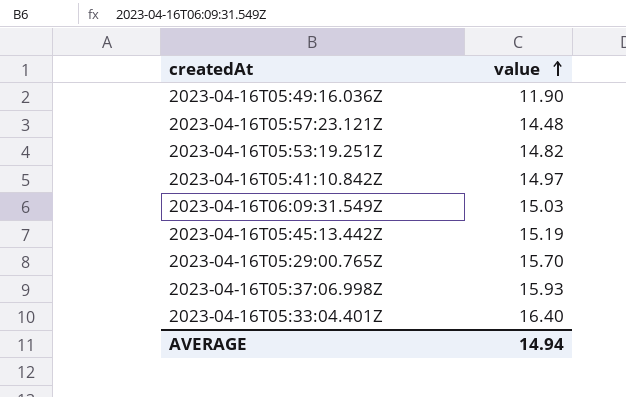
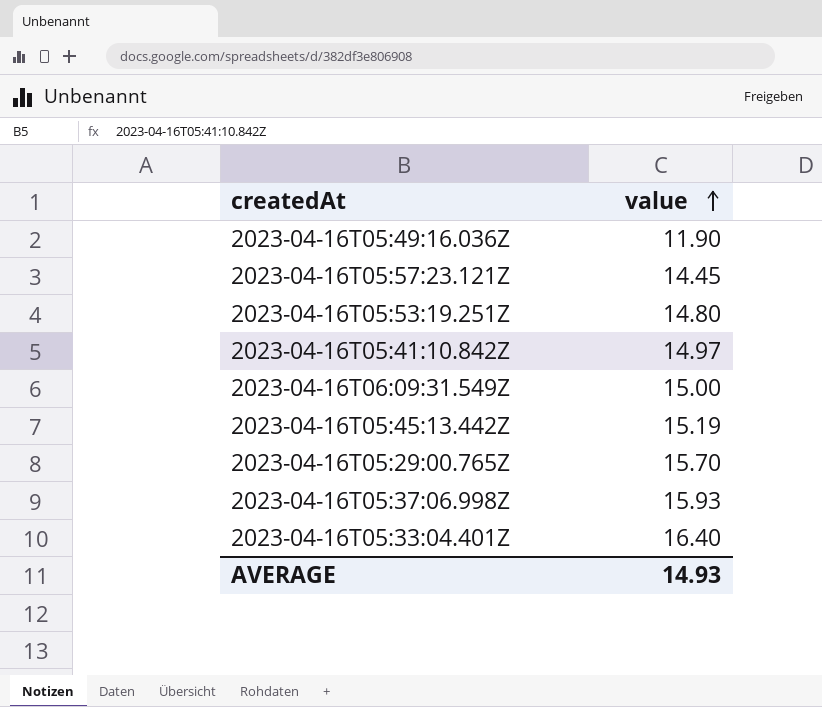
2023-04-16T05:57:23.121Z | value: 14.48 -> 14.45
2023-04-16T05:53:19.251Z | value: 14.82 -> 14.80
2023-04-16T06:09:31.549Z | value: 15.03 -> 15.00
AVERAGE | value: 14.94 -> 14.93

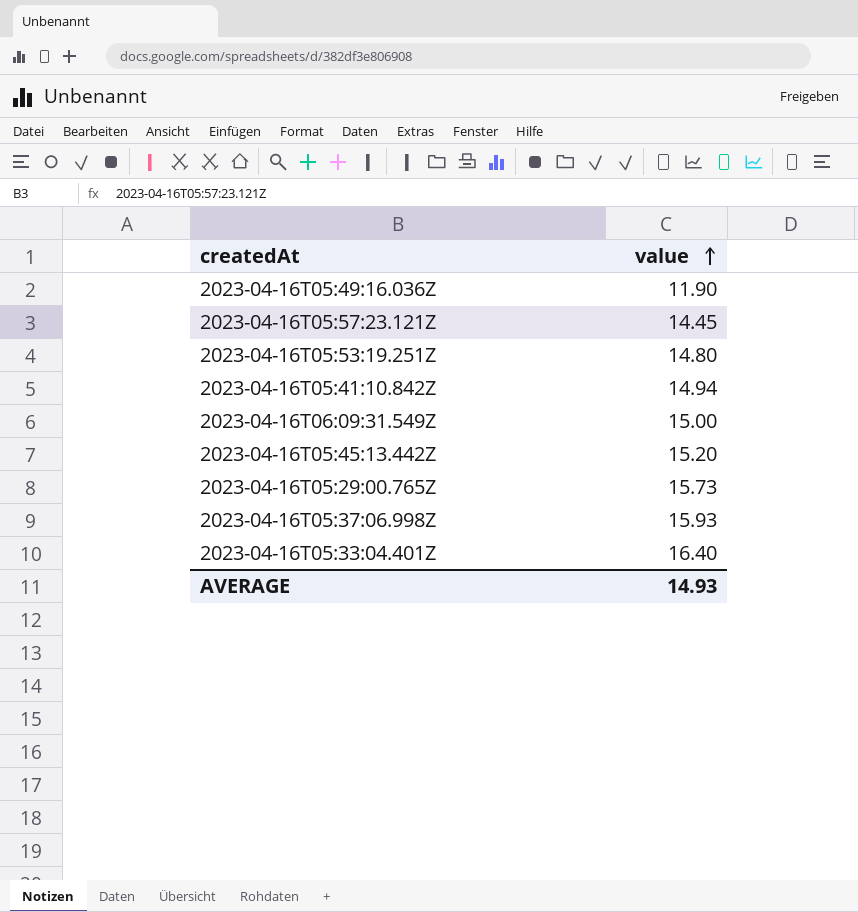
2023-04-16T05:41:10.842Z | value: 14.97 -> 14.94
2023-04-16T05:45:13.442Z | value: 15.19 -> 15.20
2023-04-16T05:29:00.765Z | value: 15.70 -> 15.73

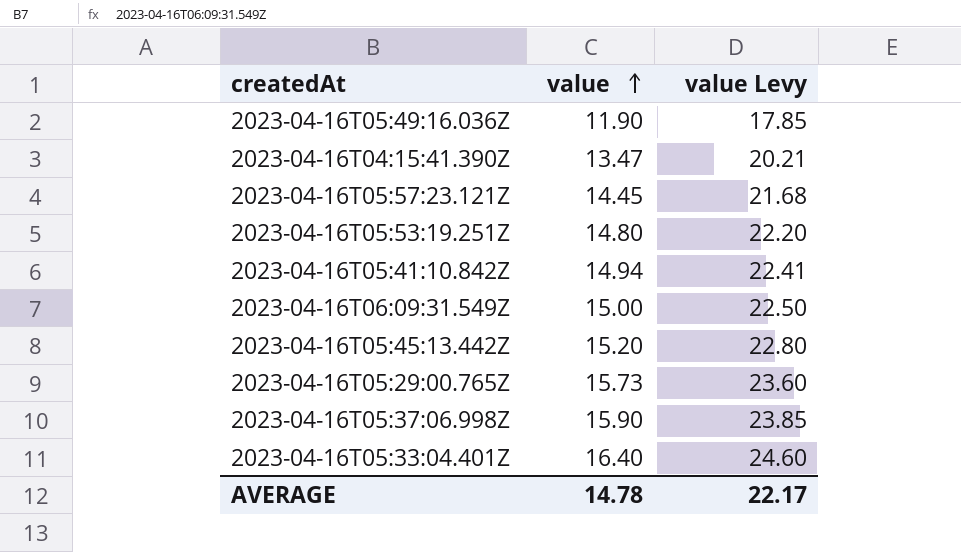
column value Levy | formula: none -> [value] * 1.5
row 2023-04-16T04:15:41.390Z: none -> 13.47 | 20.21
2023-04-16T05:37:06.998Z | value: 15.93 -> 15.90
AVERAGE | value: 14.93 -> 14.78

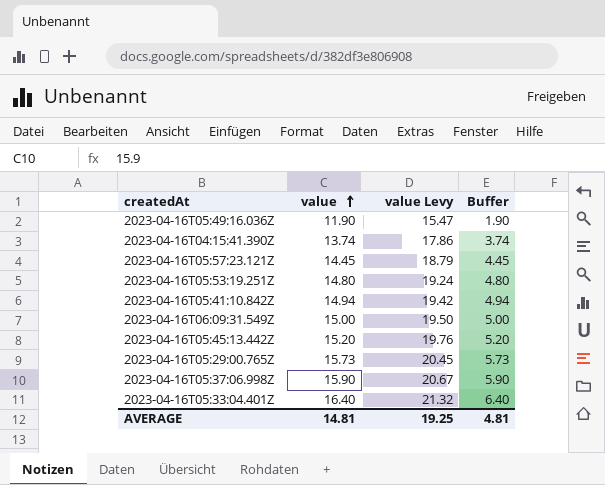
column value Levy | formula: [value] * 1.5 -> [value] * 1.3
column Buffer | formula: none -> [value] - 10
2023-04-16T04:15:41.390Z | value: 13.47 -> 13.74
AVERAGE | value: 14.78 -> 14.81
AVERAGE | value Levy: 22.17 -> 19.25

